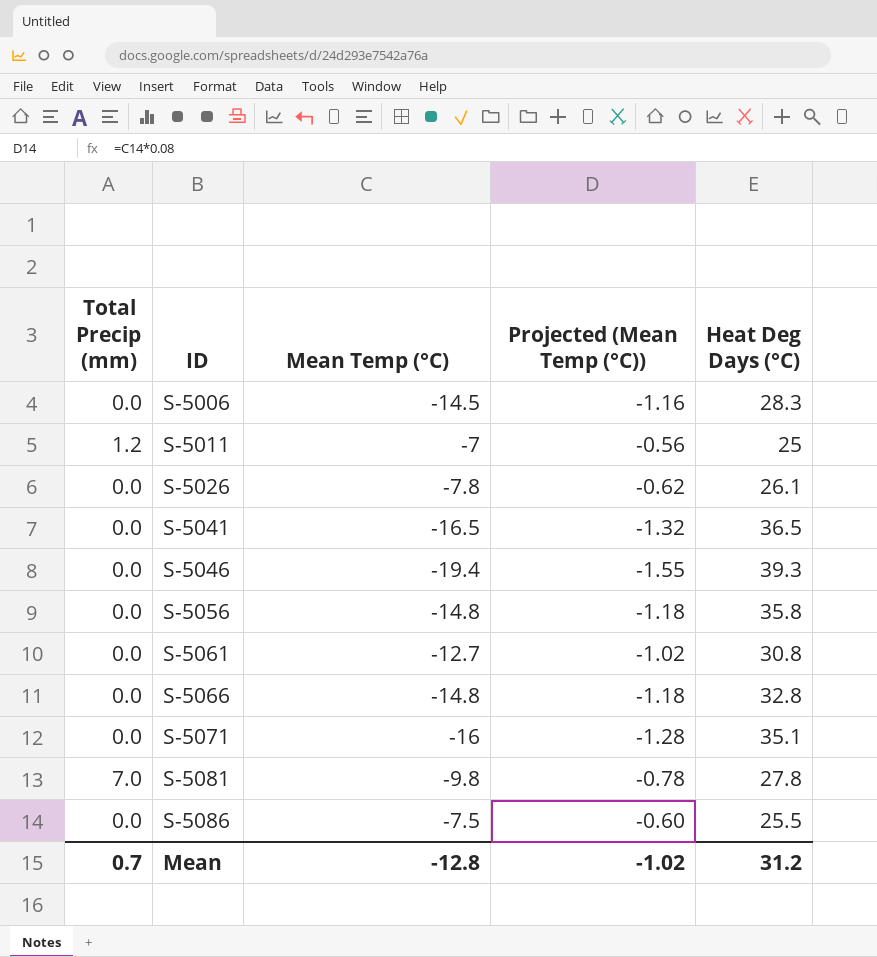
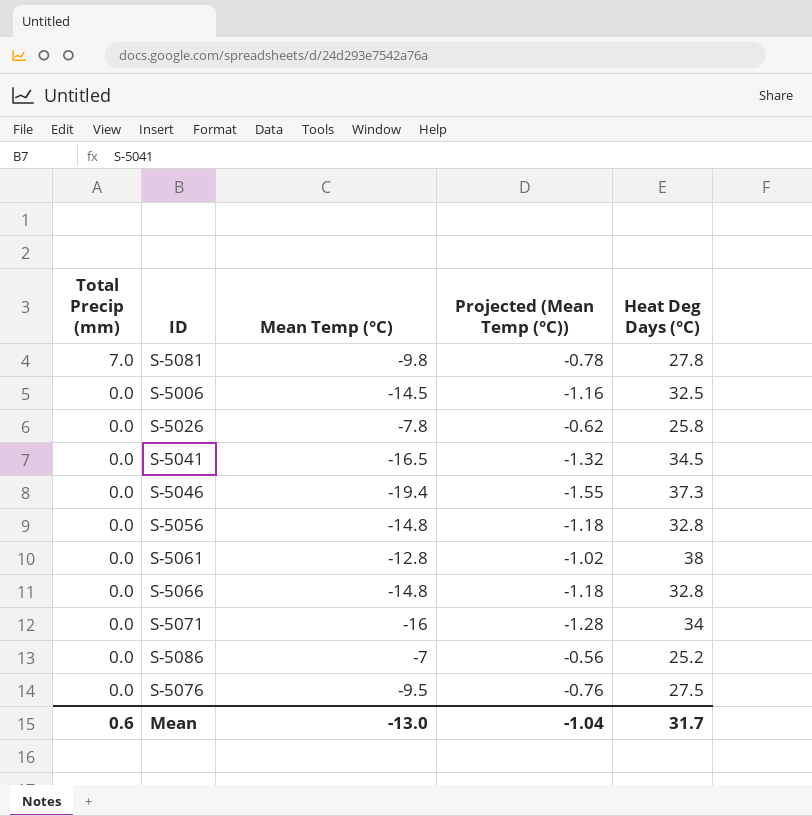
row order: ID ascending -> Total Precip (mm) descending
row S-5011: 1.2 | -7 | -0.56 | 25 -> none
S-5006 | Heat Deg Days (°C): 28.3 -> 32.5
S-5026 | Heat Deg Days (°C): 26.1 -> 25.8
S-5041 | Heat Deg Days (°C): 36.5 -> 34.5
S-5046 | Heat Deg Days (°C): 39.3 -> 37.3
S-5056 | Heat Deg Days (°C): 35.8 -> 32.8
S-5061 | Mean Temp (°C): -12.7 -> -12.8
S-5061 | Heat Deg Days (°C): 30.8 -> 38
S-5071 | Heat Deg Days (°C): 35.1 -> 34
S-5086 | Mean Temp (°C): -7.5 -> -7
S-5086 | Projected (Mean Temp (°C)): -0.60 -> -0.56
S-5086 | Heat Deg Days (°C): 25.5 -> 25.2
row S-5076: none -> 0.0 | -9.5 | -0.76 | 27.5
Mean | Total Precip (mm): 0.7 -> 0.6
Mean | Mean Temp (°C): -12.8 -> -13.0
Mean | Projected (Mean Temp (°C)): -1.02 -> -1.04
Mean | Heat Deg Days (°C): 31.2 -> 31.7

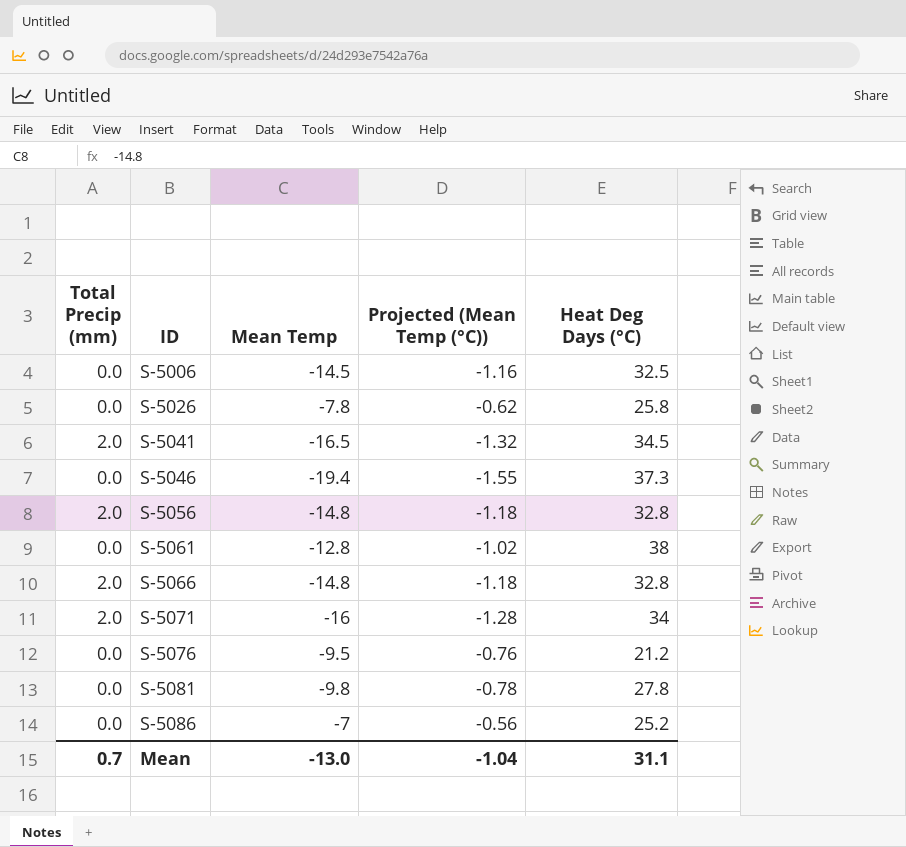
row order: Total Precip (mm) descending -> ID ascending
column name: Mean Temp (°C) -> Mean Temp
S-5041 | Total Precip (mm): 0.0 -> 2.0
S-5056 | Total Precip (mm): 0.0 -> 2.0
S-5066 | Total Precip (mm): 0.0 -> 2.0
S-5071 | Total Precip (mm): 0.0 -> 2.0
S-5076 | Heat Deg Days (°C): 27.5 -> 21.2
S-5081 | Total Precip (mm): 7.0 -> 0.0
Mean | Total Precip (mm): 0.6 -> 0.7
Mean | Heat Deg Days (°C): 31.7 -> 31.1

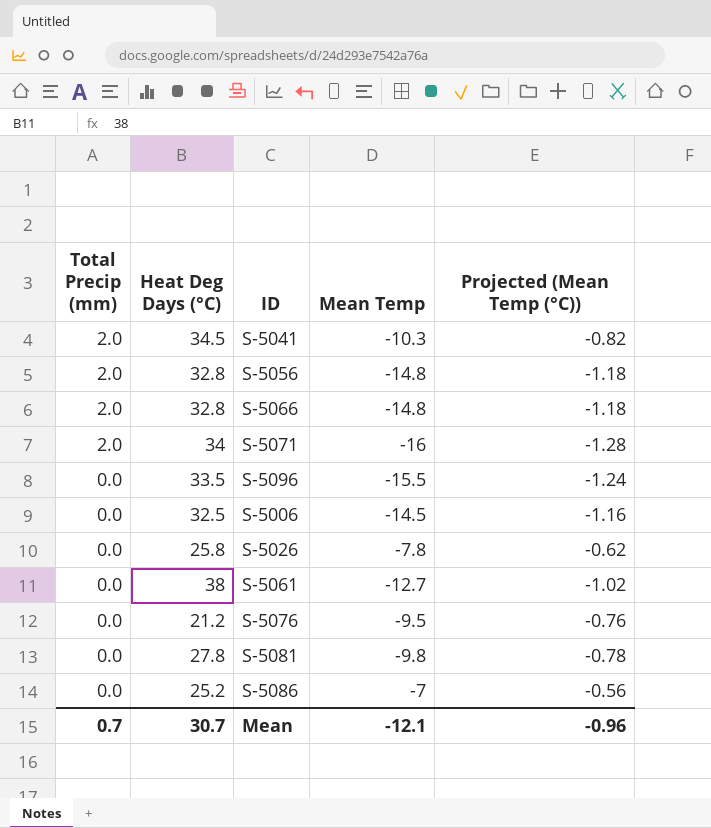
row order: ID ascending -> Total Precip (mm) descending
column Heat Deg Days (°C) | position: 5 -> 2
row S-5046: 0.0 | -19.4 | -1.55 | 37.3 -> none
S-5041 | Mean Temp: -16.5 -> -10.3
S-5041 | Projected (Mean Temp (°C)): -1.32 -> -0.82
row S-5096: none -> 0.0 | 33.5 | -15.5 | -1.24
S-5061 | Mean Temp: -12.8 -> -12.7
Mean | Heat Deg Days (°C): 31.1 -> 30.7
Mean | Mean Temp: -13.0 -> -12.1
Mean | Projected (Mean Temp (°C)): -1.04 -> -0.96

